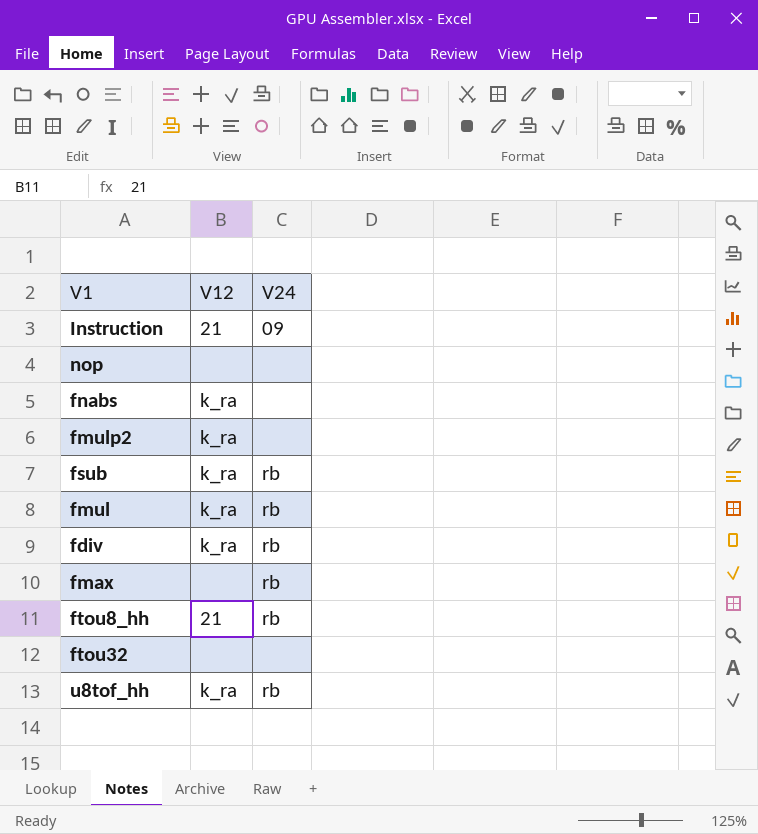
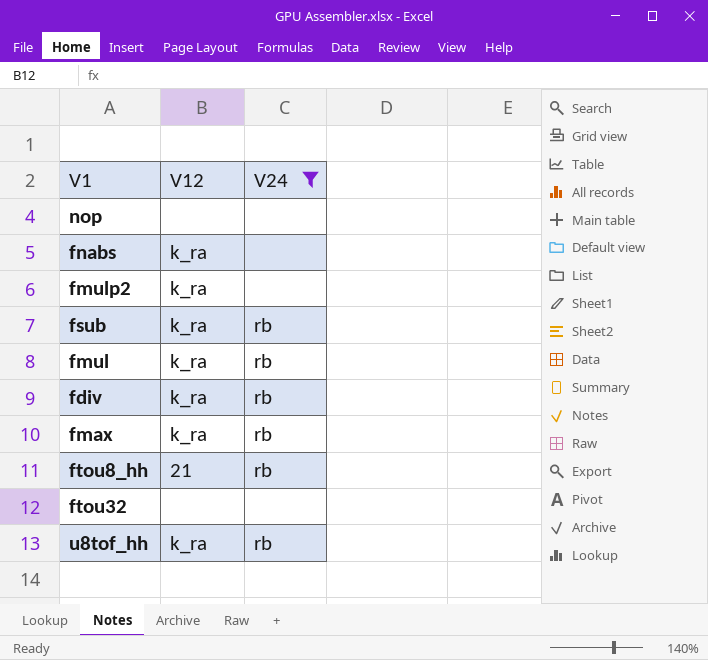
filter: none -> V24 != 09
fmax | V12: none -> k_ra

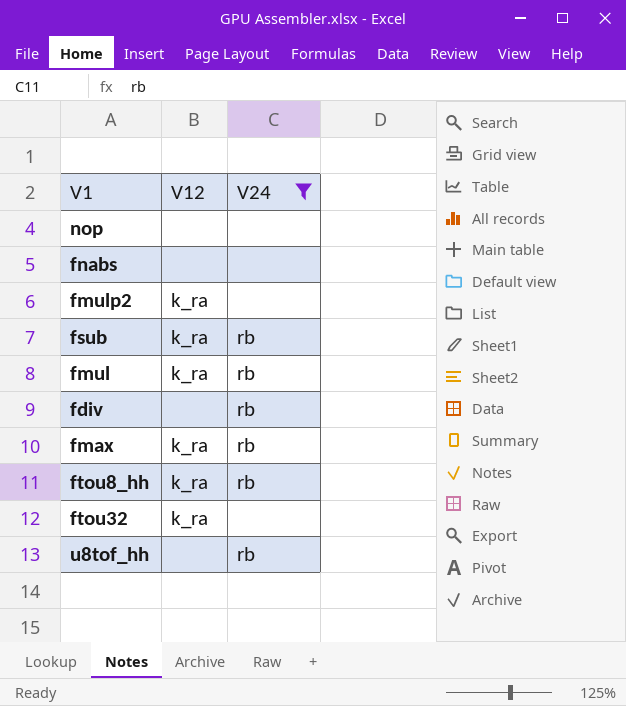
fnabs | V12: k_ra -> none
fdiv | V12: k_ra -> none
ftou8_hh | V12: 21 -> k_ra
ftou32 | V12: none -> k_ra
u8tof_hh | V12: k_ra -> none

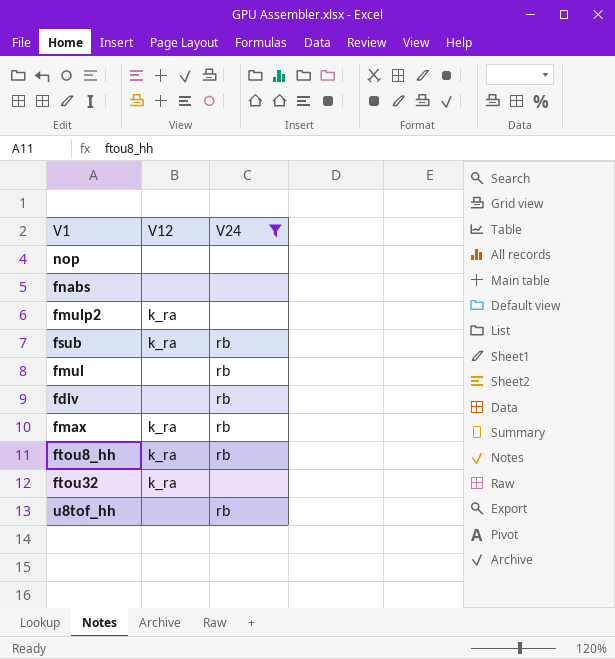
fmul | V12: k_ra -> none

